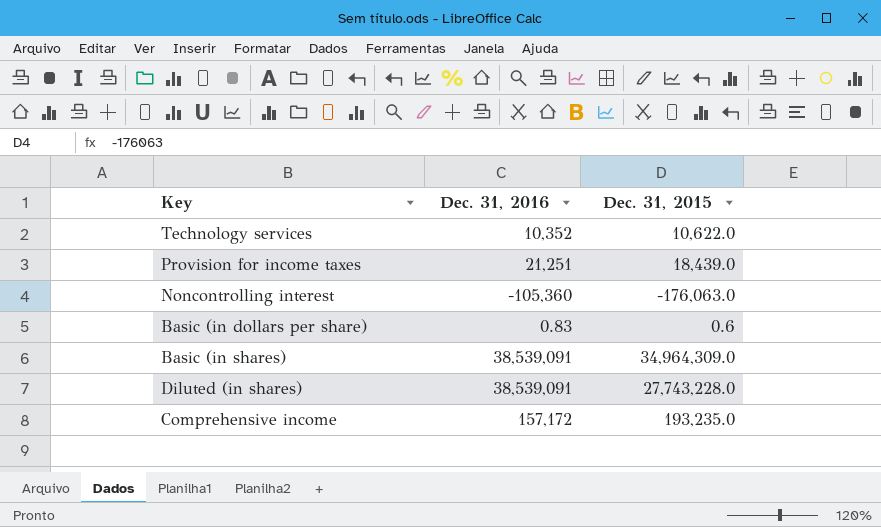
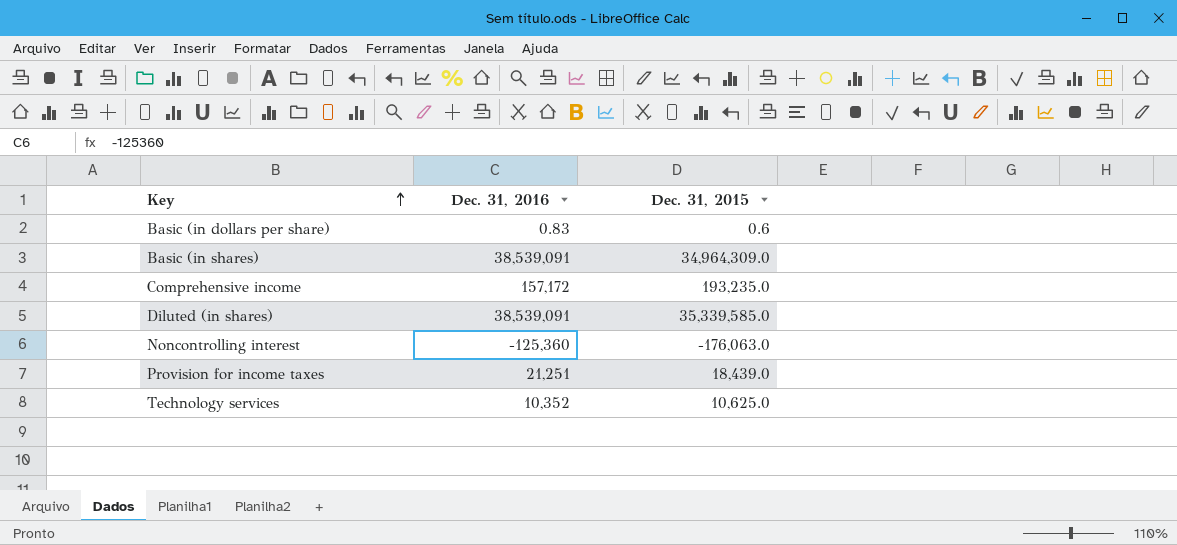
row order: none -> Key ascending
Diluted (in shares) | Dec. 31, 2015: 27,743,228.0 -> 35,339,585.0
Noncontrolling interest | Dec. 31, 2016: -105,360 -> -125,360
Technology services | Dec. 31, 2015: 10,622.0 -> 10,625.0

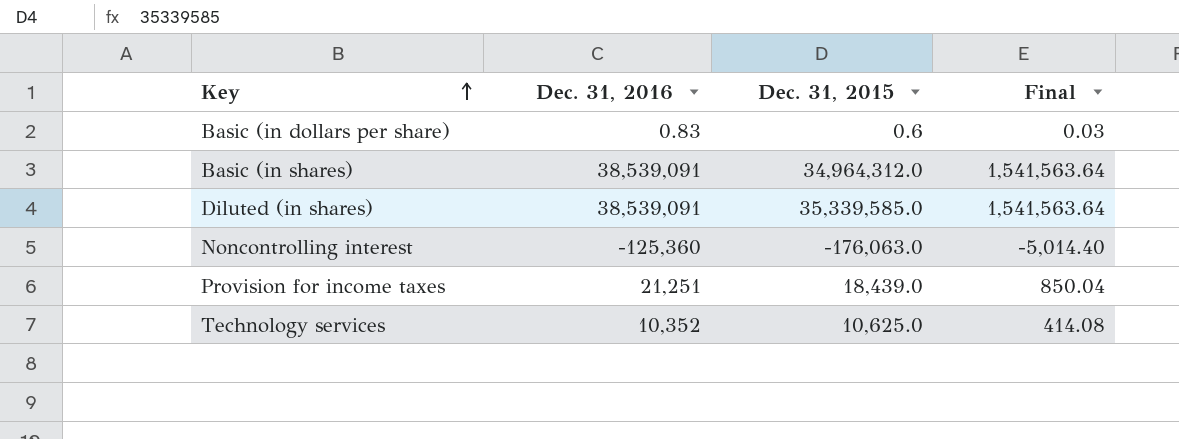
column Final | formula: none -> [Dec. 31, 2016] * 0.04
row Comprehensive income: 157,172 | 193,235.0 -> none
Basic (in shares) | Dec. 31, 2015: 34,964,309.0 -> 34,964,312.0

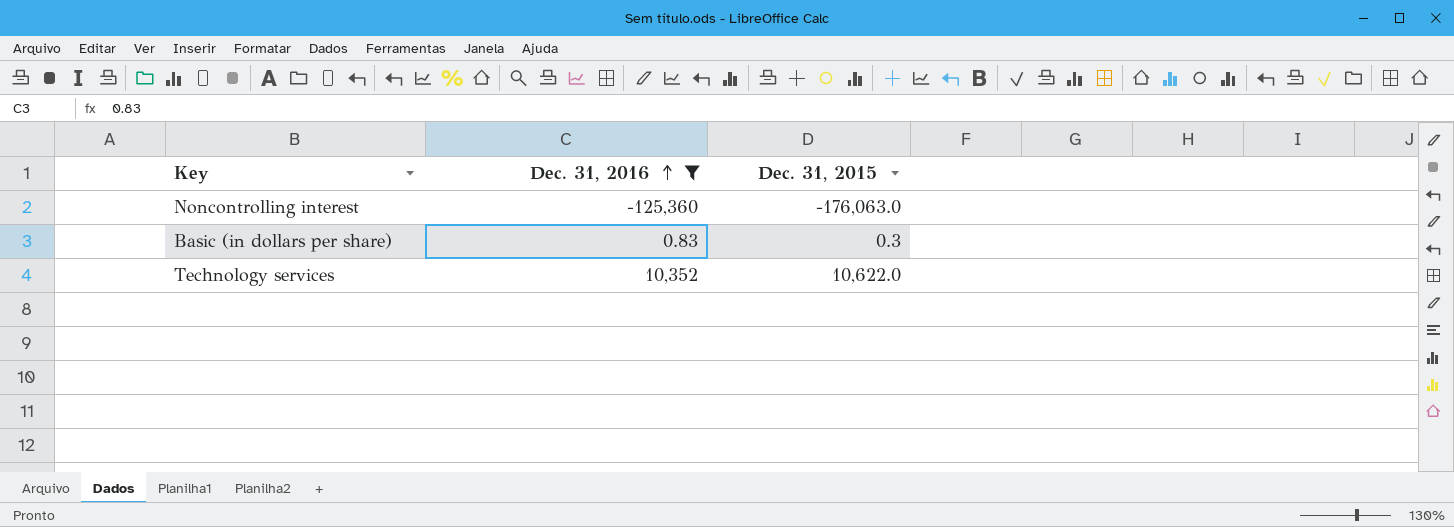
filter: none -> Dec. 31, 2016 <= 10,352
row order: Key ascending -> Dec. 31, 2016 ascending
column Final | formula: [Dec. 31, 2016] * 0.04 -> none
Basic (in dollars per share) | Dec. 31, 2015: 0.6 -> 0.3
Technology services | Dec. 31, 2015: 10,625.0 -> 10,622.0

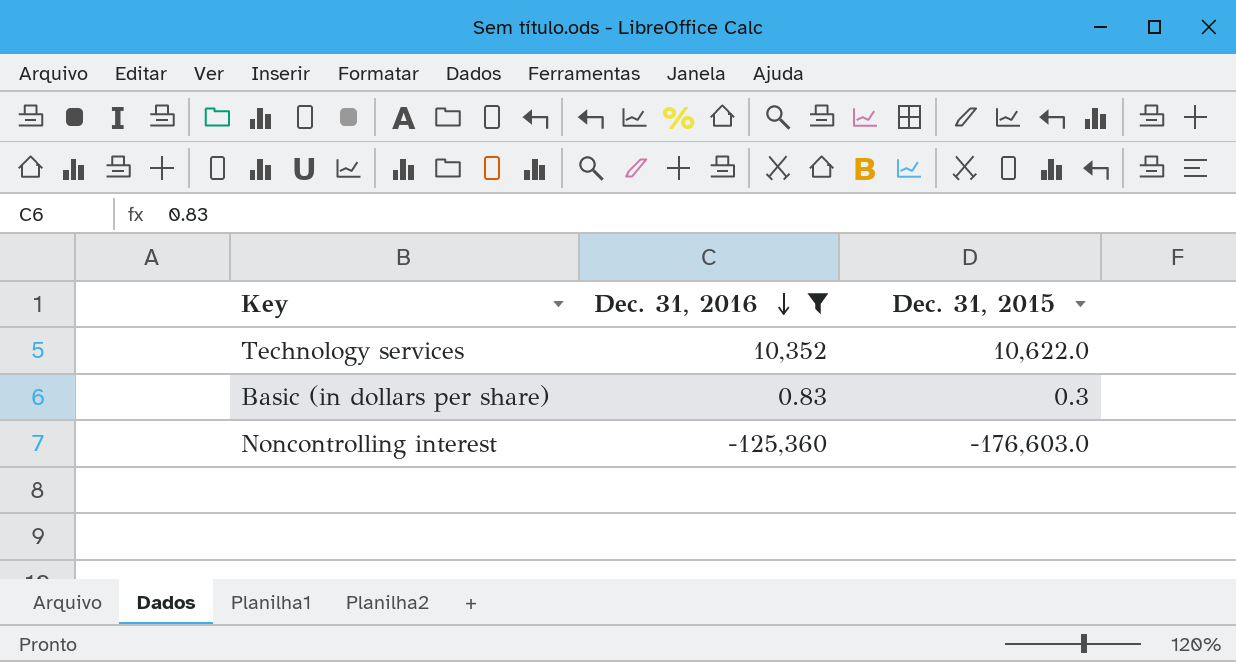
row order: Dec. 31, 2016 ascending -> Dec. 31, 2016 descending
Noncontrolling interest | Dec. 31, 2015: -176,063.0 -> -176,603.0

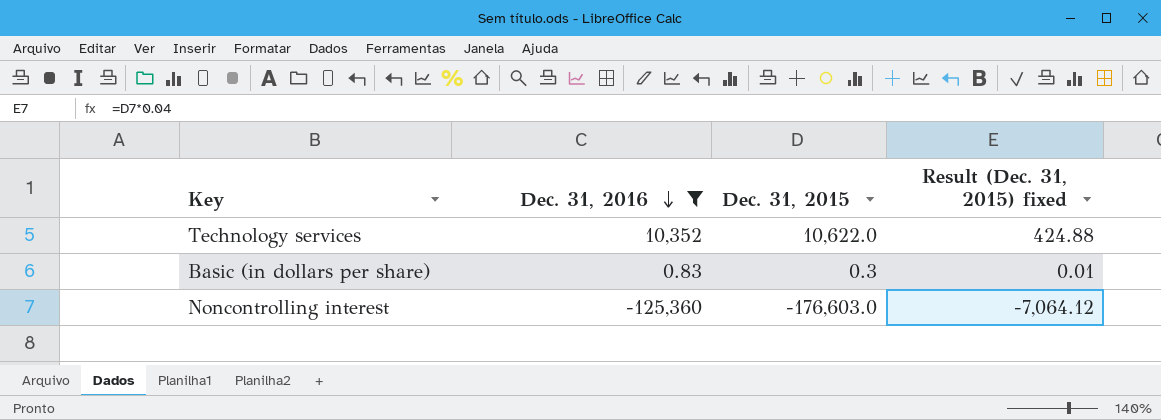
column Result (Dec. 31, 2015) fixed | formula: none -> [Dec. 31, 2015] * 0.04

